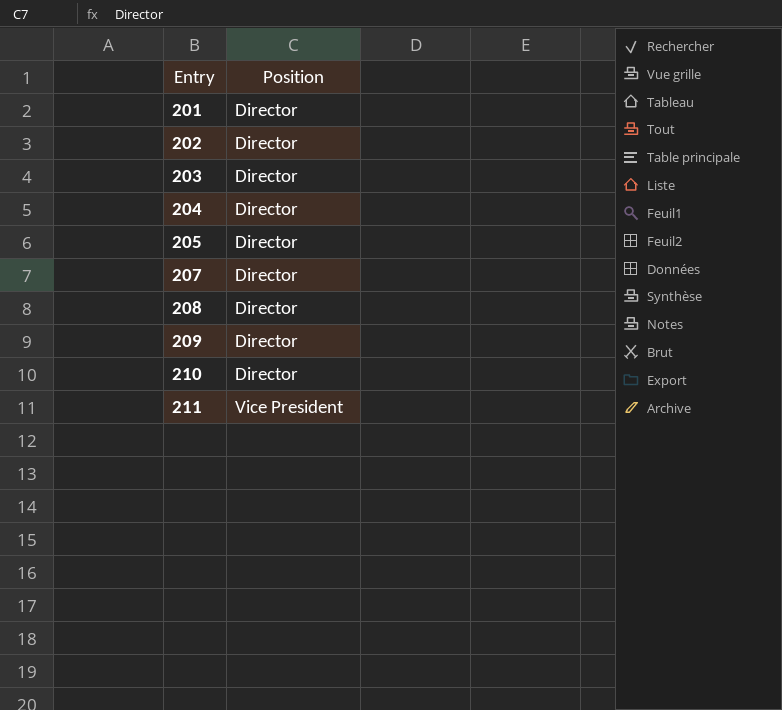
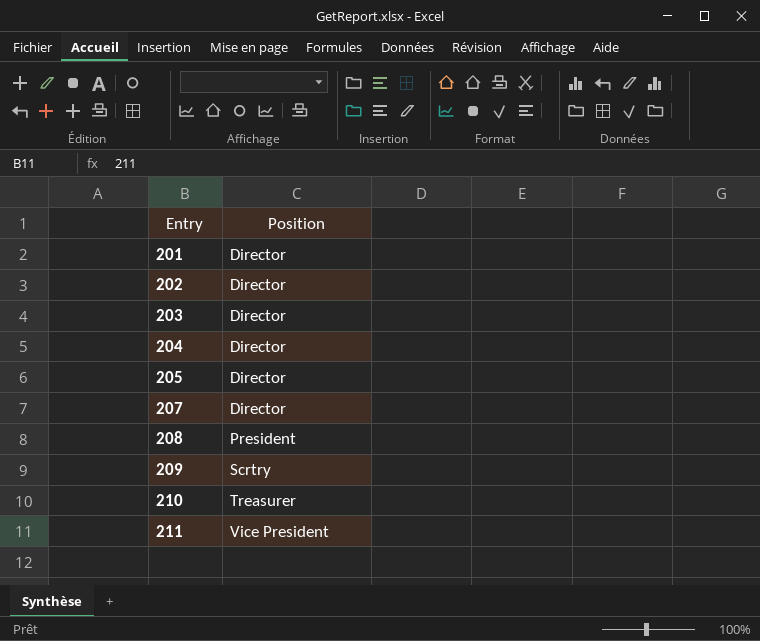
208 | Position: Director -> President
209 | Position: Director -> Scrtry
210 | Position: Director -> Treasurer

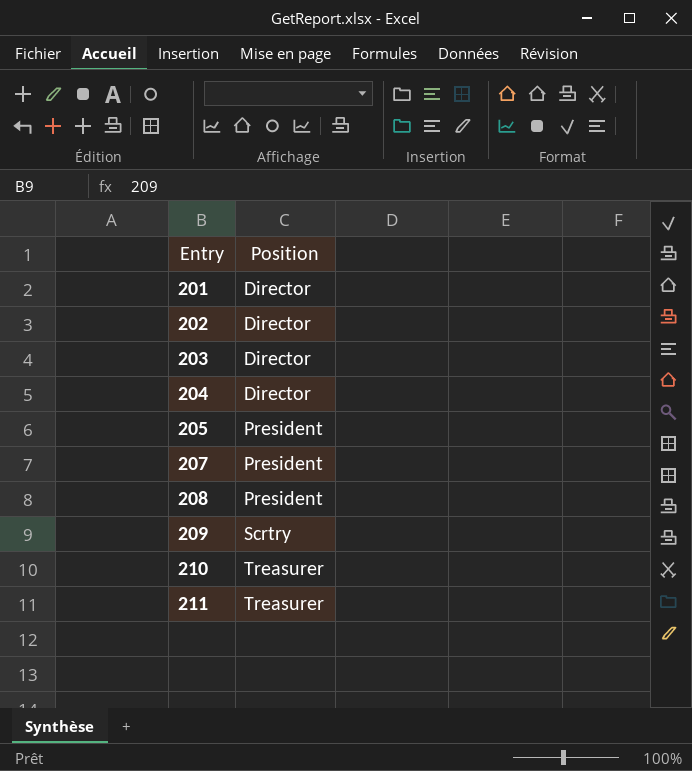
205 | Position: Director -> President
207 | Position: Director -> President
211 | Position: Vice President -> Treasurer

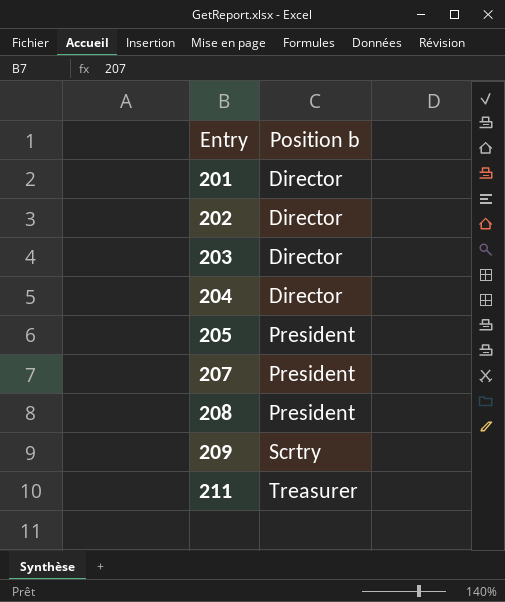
column name: Position -> Position b
row 210: Treasurer -> none

